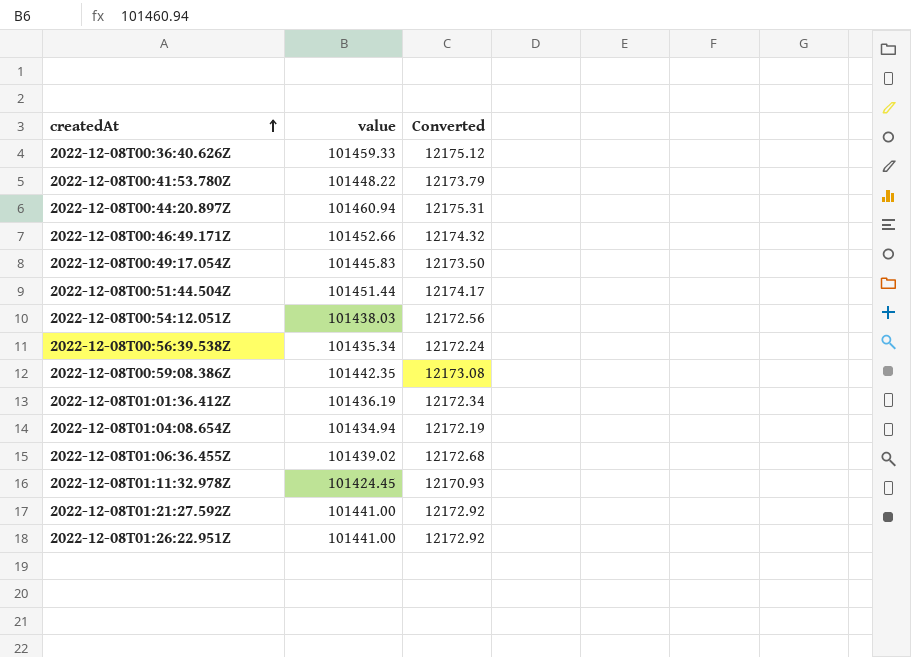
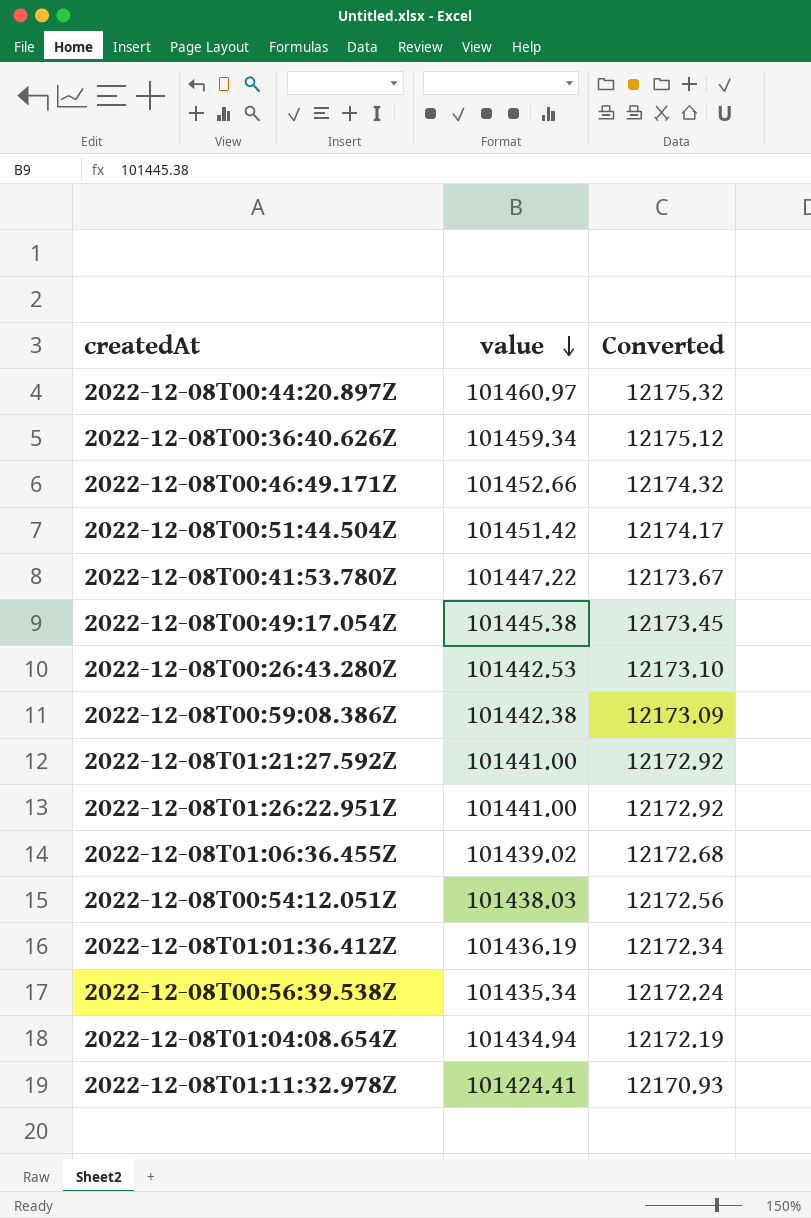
row order: createdAt ascending -> value descending
2022-12-08T00:44:20.897Z | value: 101460.94 -> 101460.97
2022-12-08T00:44:20.897Z | Converted: 12175.31 -> 12175.32
2022-12-08T00:36:40.626Z | value: 101459.33 -> 101459.34
2022-12-08T00:51:44.504Z | value: 101451.44 -> 101451.42
2022-12-08T00:41:53.780Z | value: 101448.22 -> 101447.22
2022-12-08T00:41:53.780Z | Converted: 12173.79 -> 12173.67
2022-12-08T00:49:17.054Z | value: 101445.83 -> 101445.38
2022-12-08T00:49:17.054Z | Converted: 12173.50 -> 12173.45
row 2022-12-08T00:26:43.280Z: none -> 101442.53 | 12173.10
2022-12-08T00:59:08.386Z | value: 101442.35 -> 101442.38
2022-12-08T00:59:08.386Z | Converted: 12173.08 -> 12173.09
2022-12-08T01:11:32.978Z | value: 101424.45 -> 101424.41

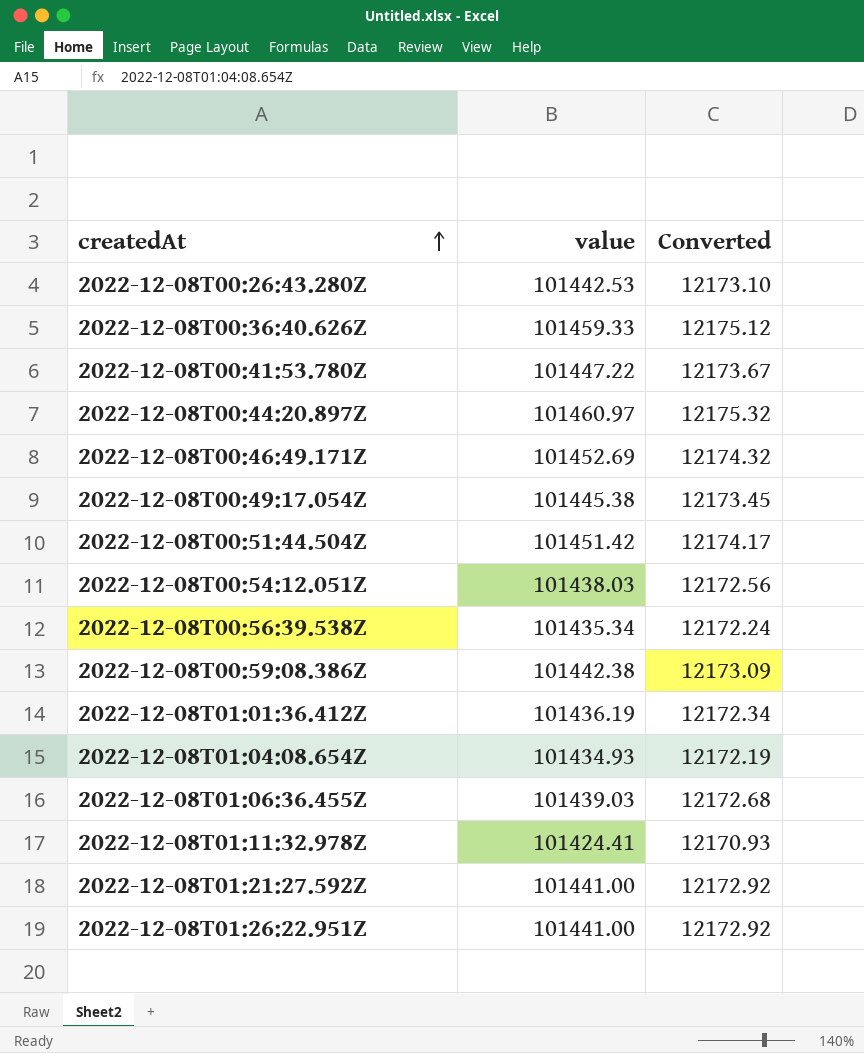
row order: value descending -> createdAt ascending
2022-12-08T00:36:40.626Z | value: 101459.34 -> 101459.33
2022-12-08T00:46:49.171Z | value: 101452.66 -> 101452.69
2022-12-08T01:04:08.654Z | value: 101434.94 -> 101434.93
2022-12-08T01:06:36.455Z | value: 101439.02 -> 101439.03

